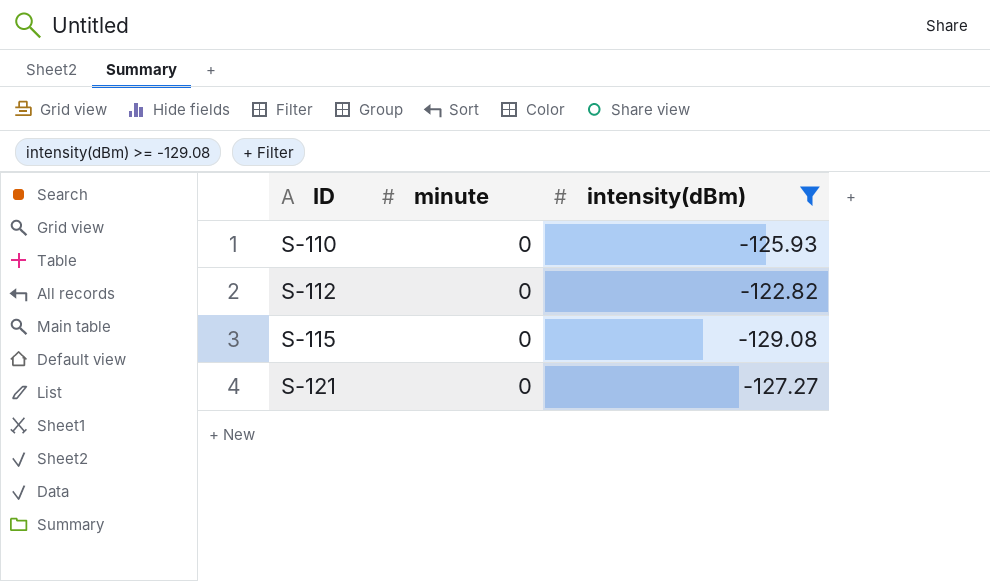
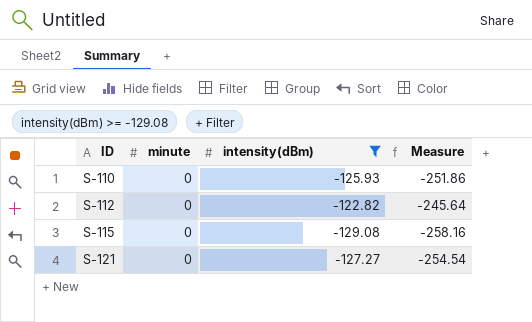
column Measure | formula: none -> [intensity(dBm)] * 2

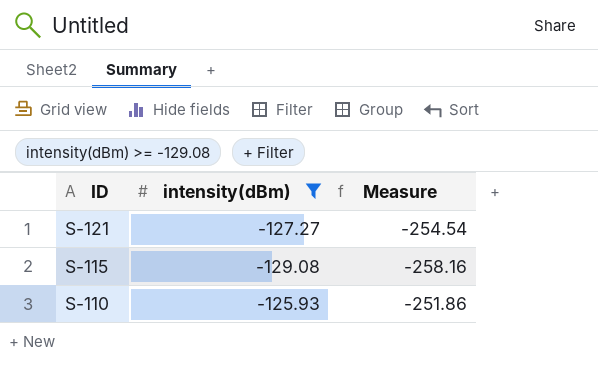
row order: ID ascending -> ID descending
column minute | position: 2 -> none
row S-112: 0 | -122.82 | -245.64 -> none

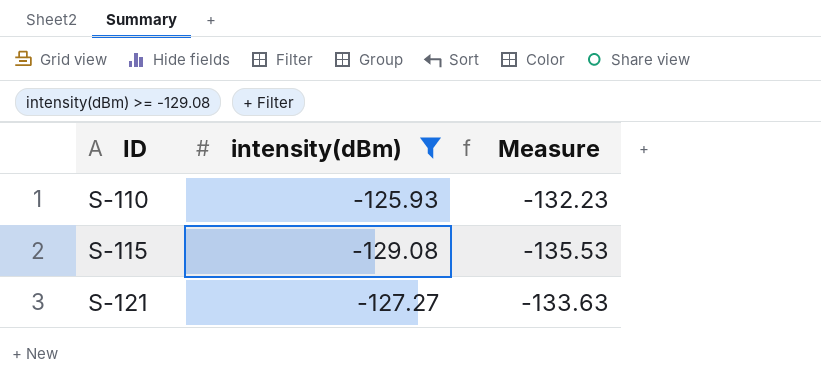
row order: ID descending -> ID ascending
column Measure | formula: [intensity(dBm)] * 2 -> [intensity(dBm)] * 1.05

